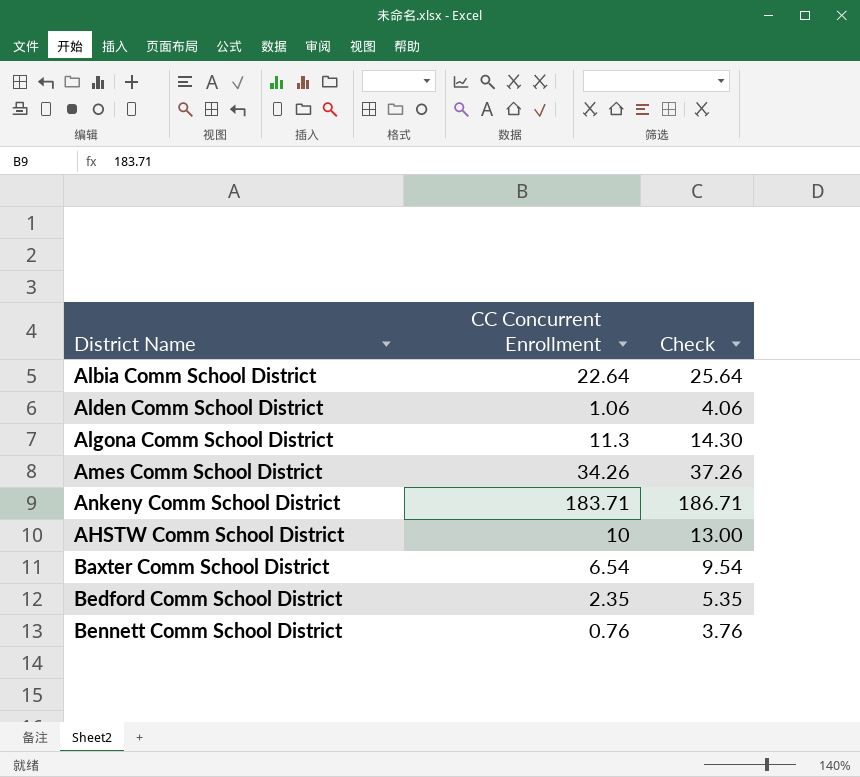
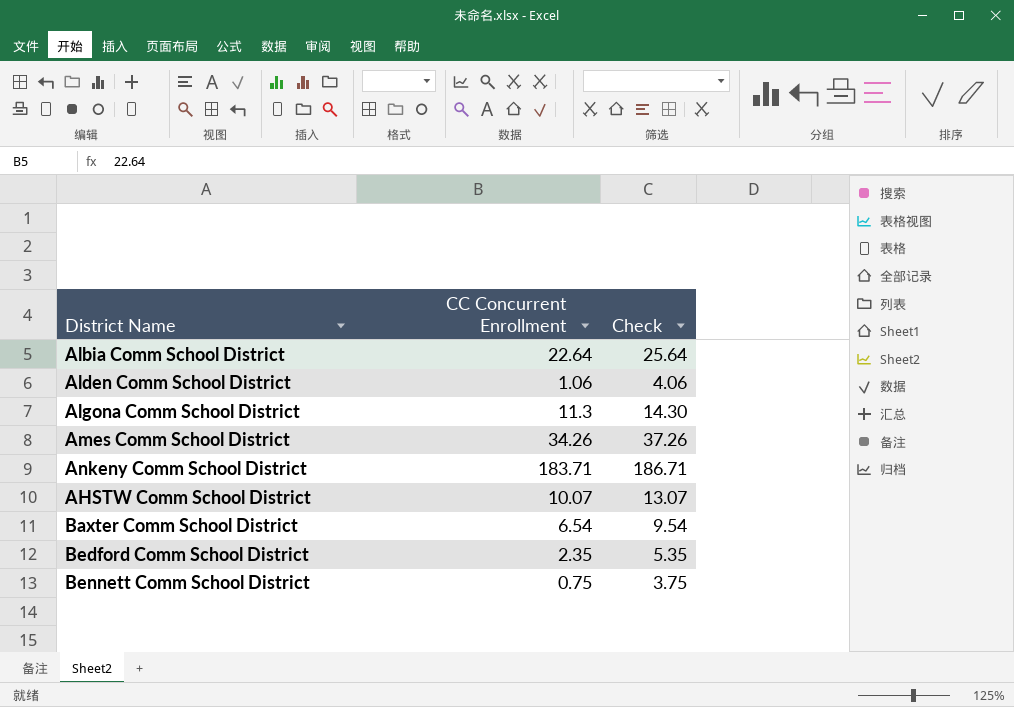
AHSTW Comm School District | CC Concurrent Enrollment: 10 -> 10.07
AHSTW Comm School District | Check: 13.00 -> 13.07
Bennett Comm School District | CC Concurrent Enrollment: 0.76 -> 0.75
Bennett Comm School District | Check: 3.76 -> 3.75

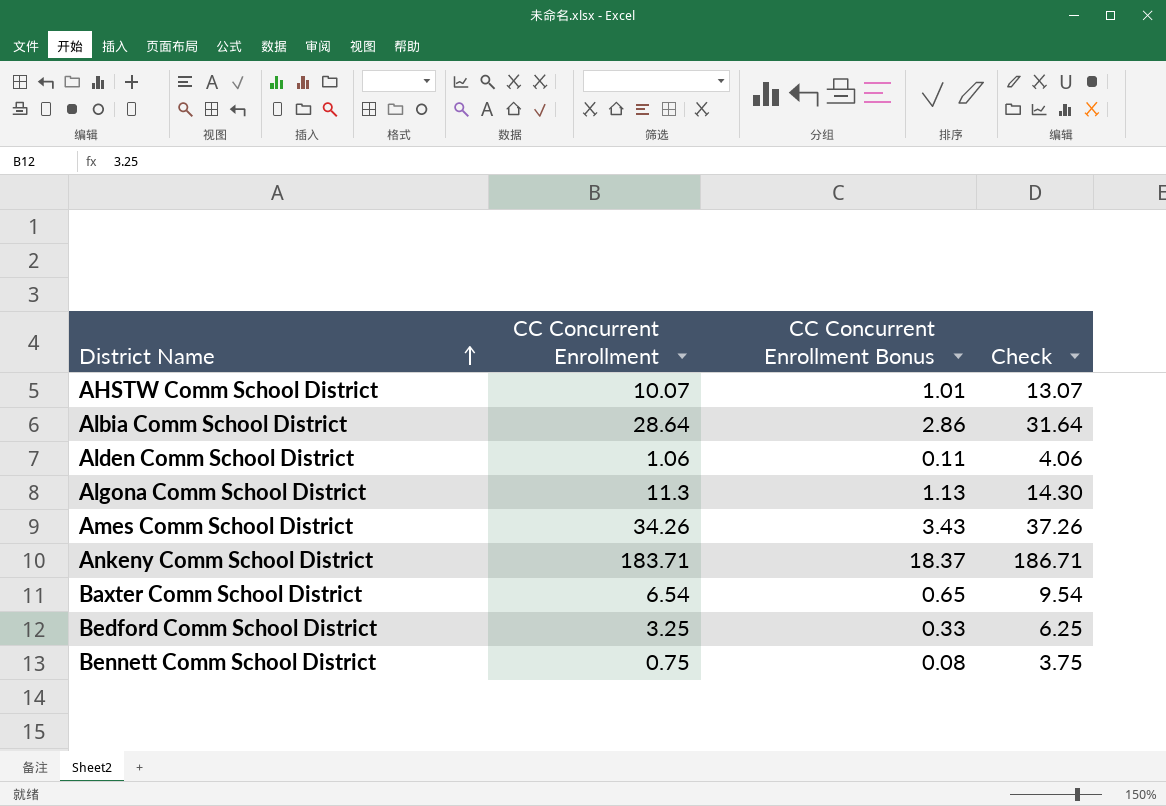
row order: none -> District Name ascending
column CC Concurrent Enrollment Bonus | formula: none -> [CC Concurrent Enrollment] * 0.1
Albia Comm School District | CC Concurrent Enrollment: 22.64 -> 28.64
Albia Comm School District | Check: 25.64 -> 31.64
Bedford Comm School District | CC Concurrent Enrollment: 2.35 -> 3.25
Bedford Comm School District | Check: 5.35 -> 6.25

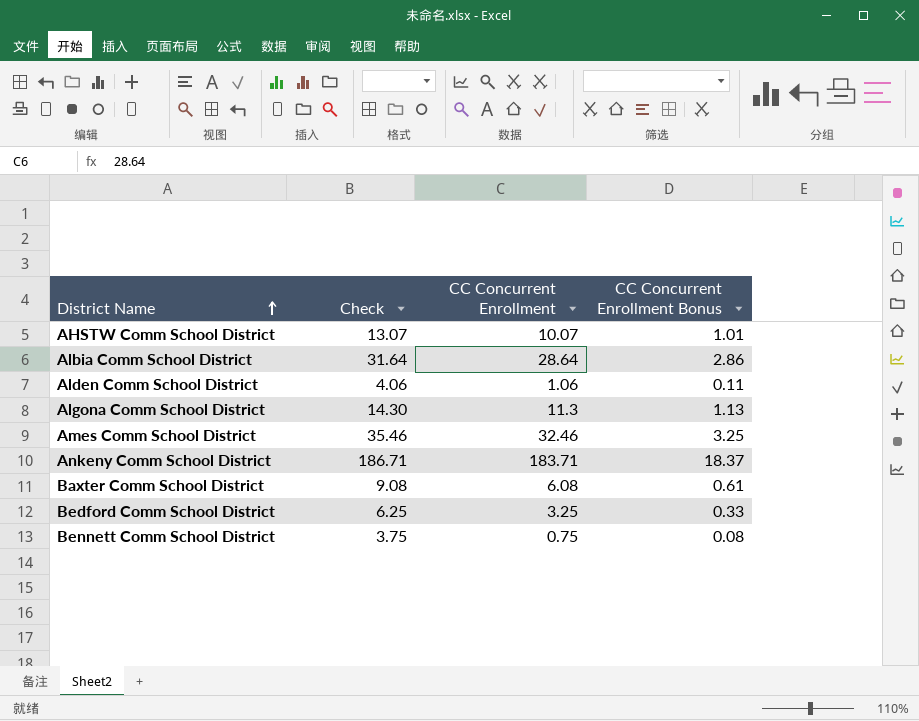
column Check | position: 4 -> 2
Ames Comm School District | Check: 37.26 -> 35.46
Ames Comm School District | CC Concurrent Enrollment: 34.26 -> 32.46
Ames Comm School District | CC Concurrent Enrollment Bonus: 3.43 -> 3.25
Baxter Comm School District | Check: 9.54 -> 9.08
Baxter Comm School District | CC Concurrent Enrollment: 6.54 -> 6.08
Baxter Comm School District | CC Concurrent Enrollment Bonus: 0.65 -> 0.61

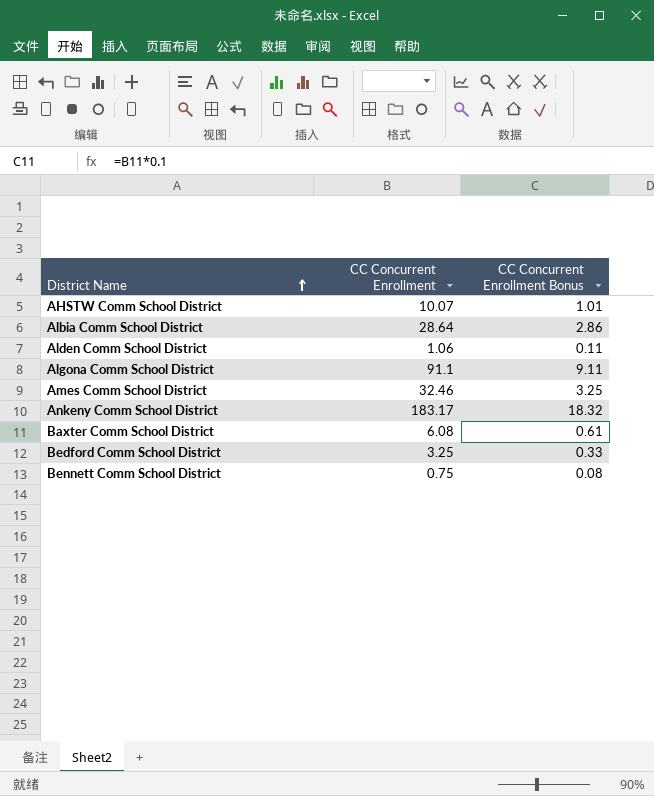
column Check | formula: [CC Concurrent Enrollment] + 3 -> none
Algona Comm School District | CC Concurrent Enrollment: 11.3 -> 91.1
Algona Comm School District | CC Concurrent Enrollment Bonus: 1.13 -> 9.11
Ankeny Comm School District | CC Concurrent Enrollment: 183.71 -> 183.17
Ankeny Comm School District | CC Concurrent Enrollment Bonus: 18.37 -> 18.32

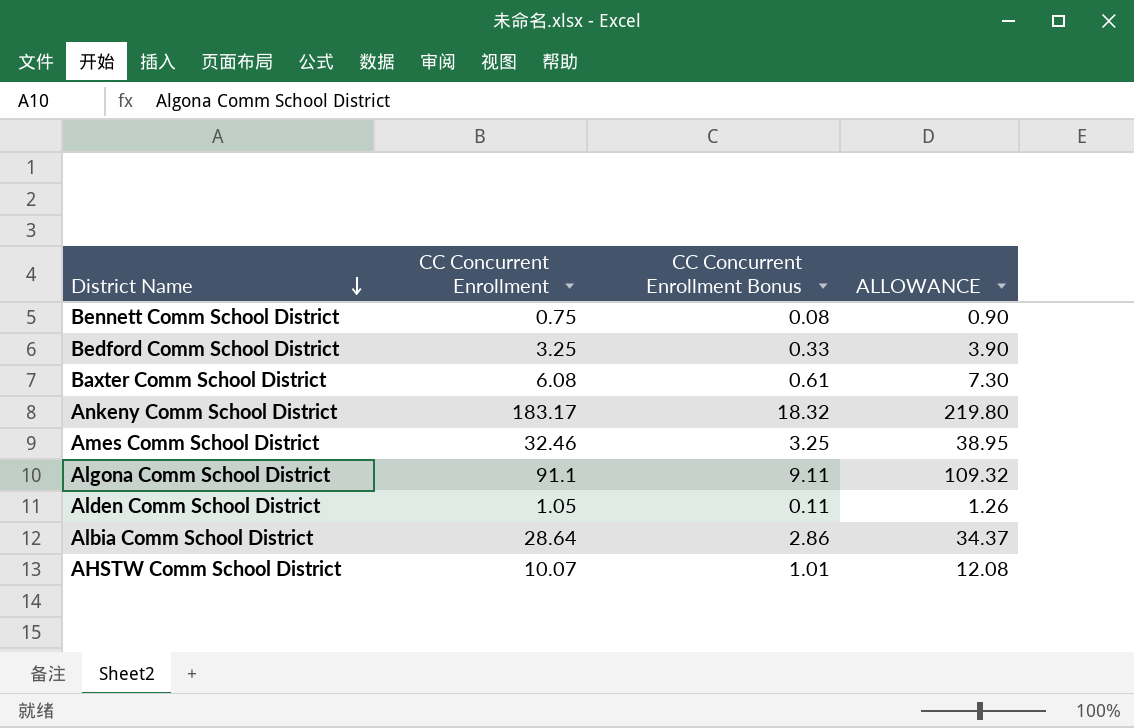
row order: District Name ascending -> District Name descending
column ALLOWANCE | formula: none -> [CC Concurrent Enrollment] * 1.2
Alden Comm School District | CC Concurrent Enrollment: 1.06 -> 1.05

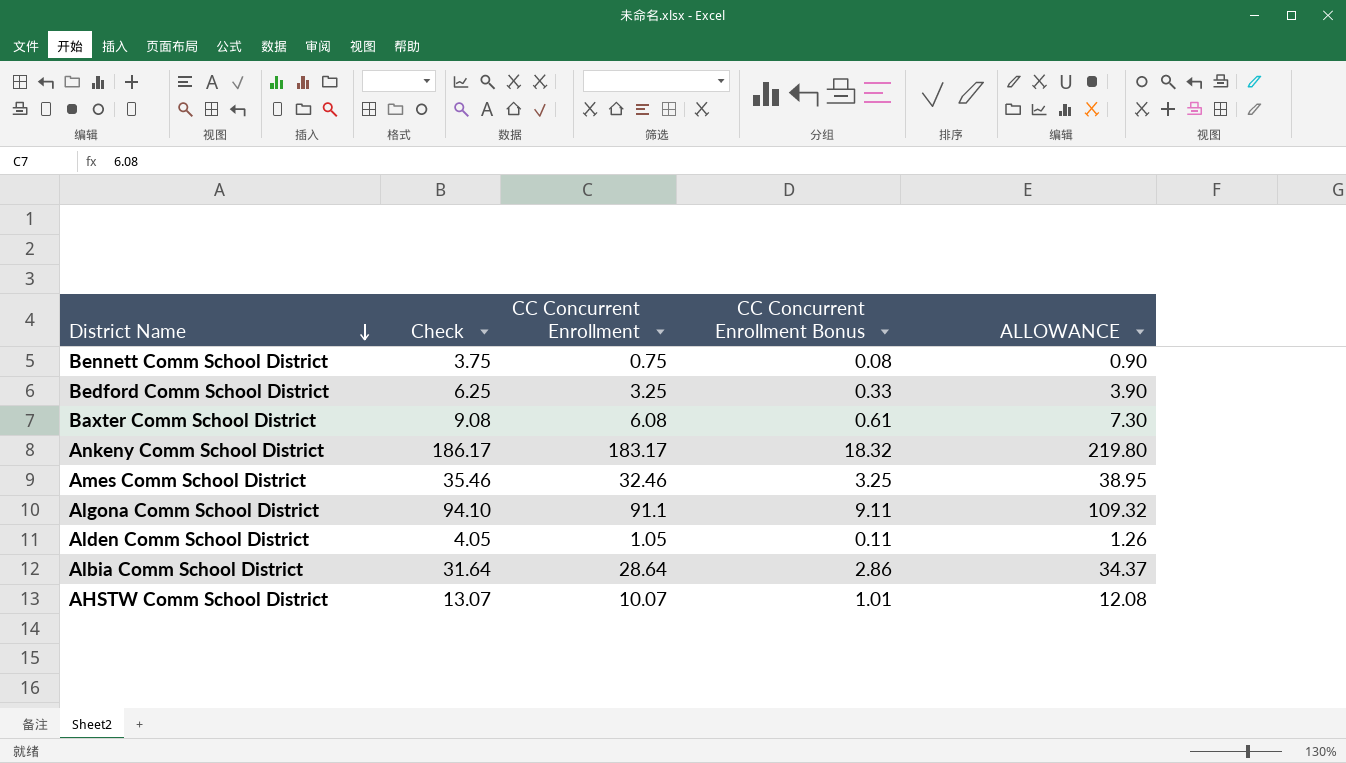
column Check | formula: none -> [CC Concurrent Enrollment] + 3

